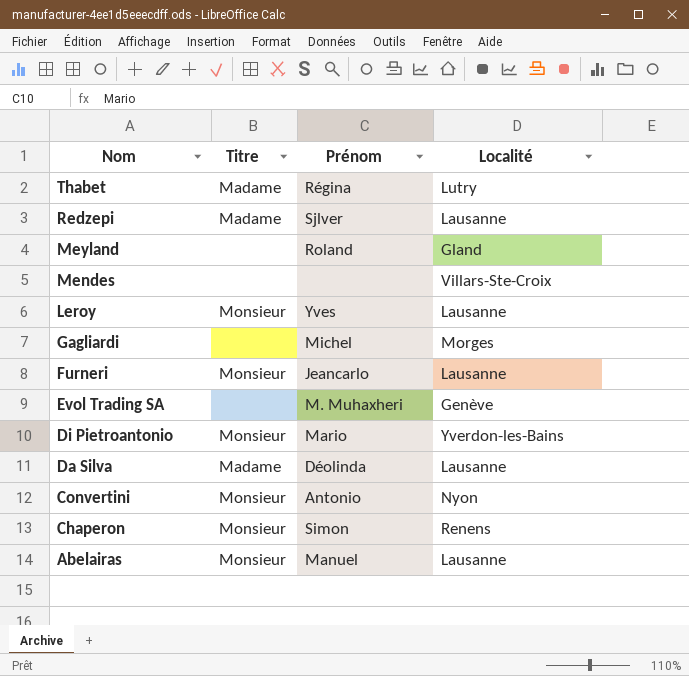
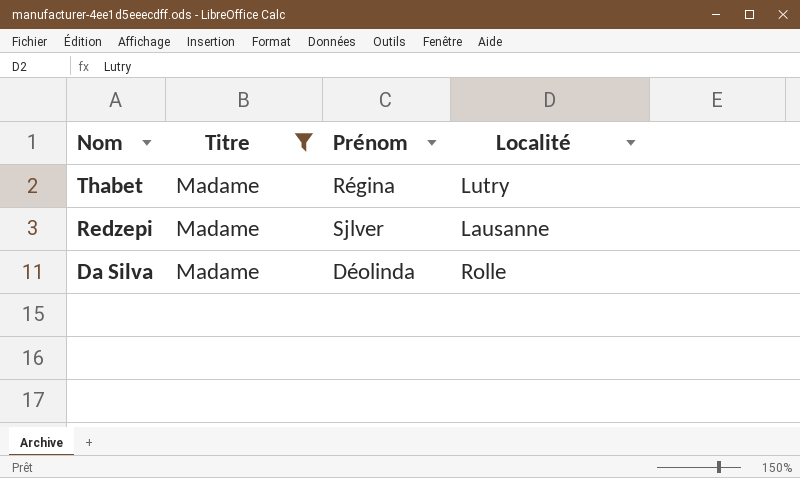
filter: none -> Titre = Madame
Da Silva | Localité: Lausanne -> Rolle

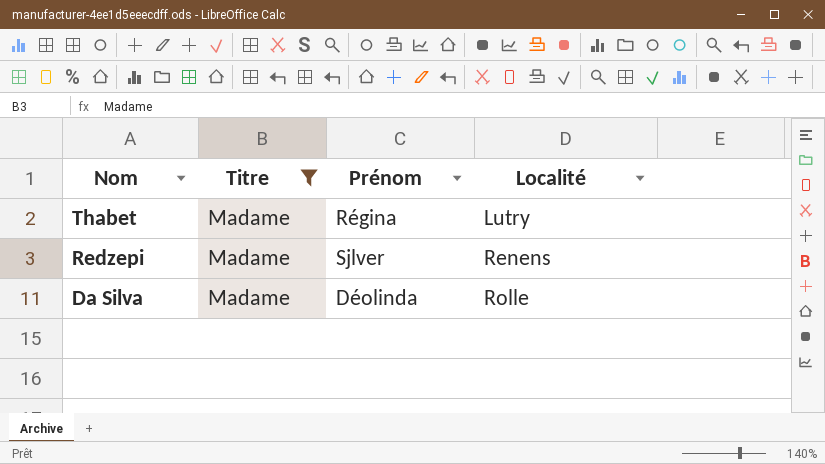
Redzepi | Localité: Lausanne -> Renens

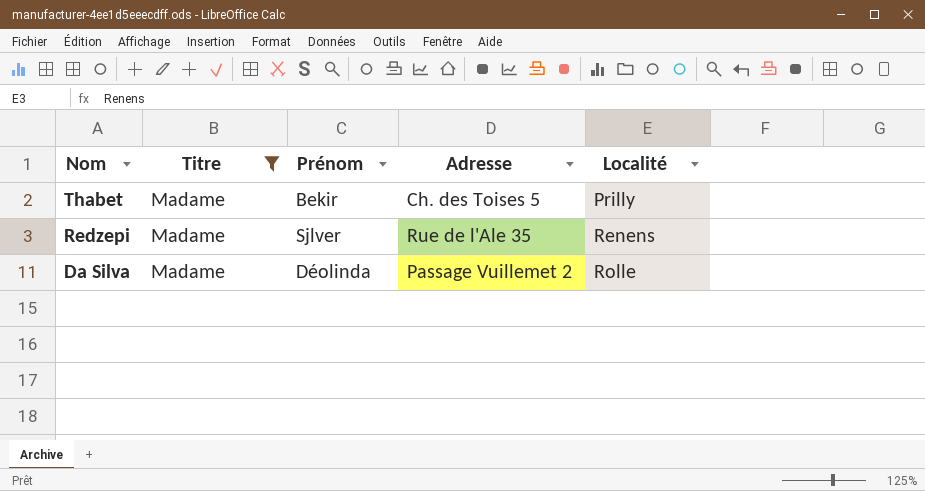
column Adresse | position: none -> 4
Thabet | Prénom: Régina -> Bekir
Thabet | Localité: Lutry -> Prilly

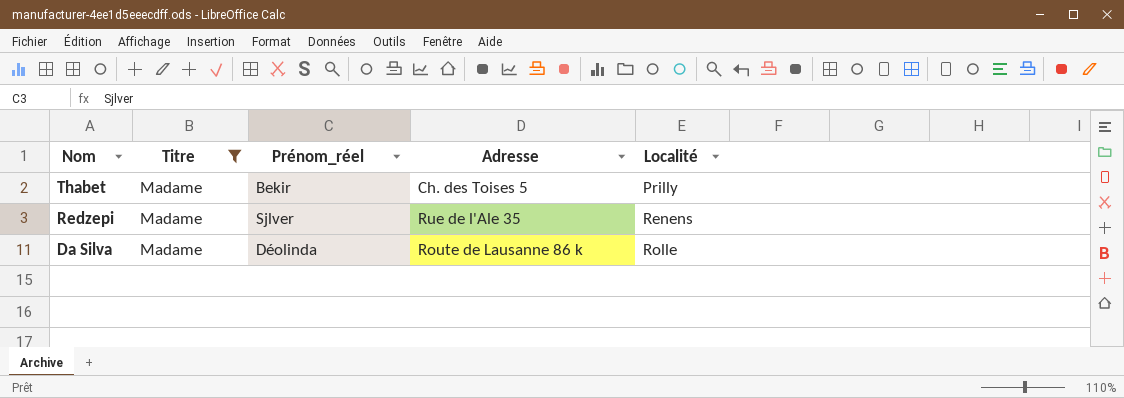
column name: Prénom -> Prénom_réel
Da Silva | Adresse: Passage Vuillemet 2 -> Route de Lausanne 86 k

